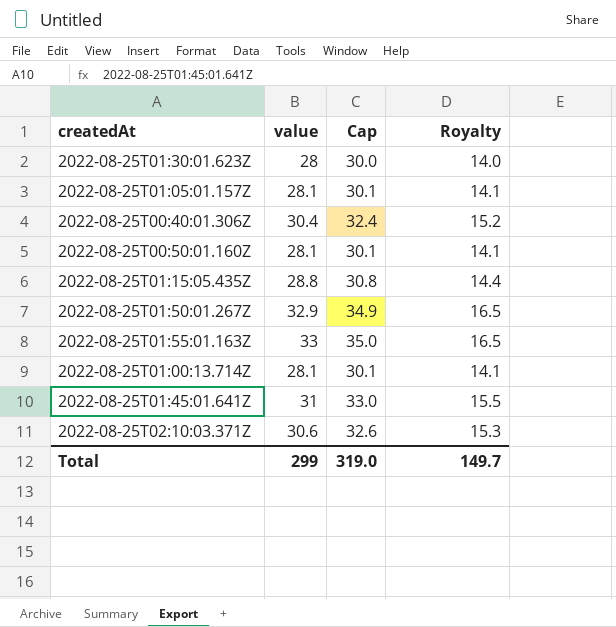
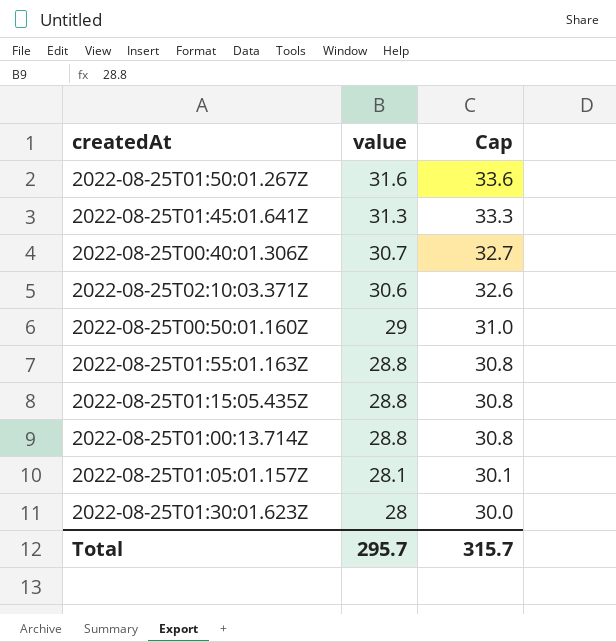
row order: none -> value descending
column Royalty | formula: [value] * 0.5 -> none
2022-08-25T01:50:01.267Z | value: 32.9 -> 31.6
2022-08-25T01:50:01.267Z | Cap: 34.9 -> 33.6
2022-08-25T01:45:01.641Z | value: 31 -> 31.3
2022-08-25T01:45:01.641Z | Cap: 33.0 -> 33.3
2022-08-25T00:40:01.306Z | value: 30.4 -> 30.7
2022-08-25T00:40:01.306Z | Cap: 32.4 -> 32.7
2022-08-25T00:50:01.160Z | value: 28.1 -> 29
2022-08-25T00:50:01.160Z | Cap: 30.1 -> 31.0
2022-08-25T01:55:01.163Z | value: 33 -> 28.8
2022-08-25T01:55:01.163Z | Cap: 35.0 -> 30.8
2022-08-25T01:00:13.714Z | value: 28.1 -> 28.8
2022-08-25T01:00:13.714Z | Cap: 30.1 -> 30.8
Total | value: 299 -> 295.7
Total | Cap: 319.0 -> 315.7

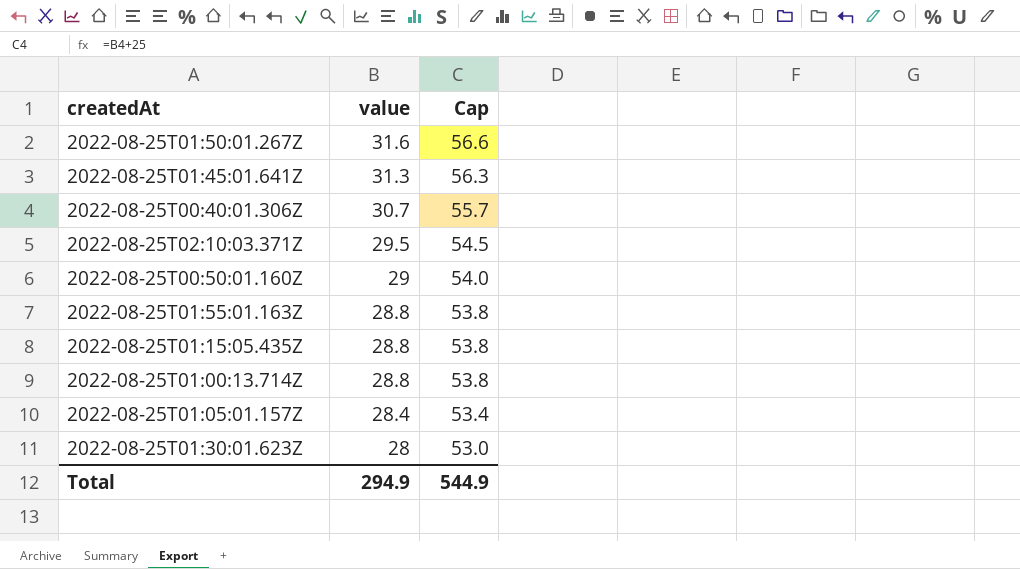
column Cap | formula: [value] + 2 -> [value] + 25
2022-08-25T02:10:03.371Z | value: 30.6 -> 29.5
2022-08-25T01:05:01.157Z | value: 28.1 -> 28.4
Total | value: 295.7 -> 294.9
Total | Cap: 315.7 -> 544.9

